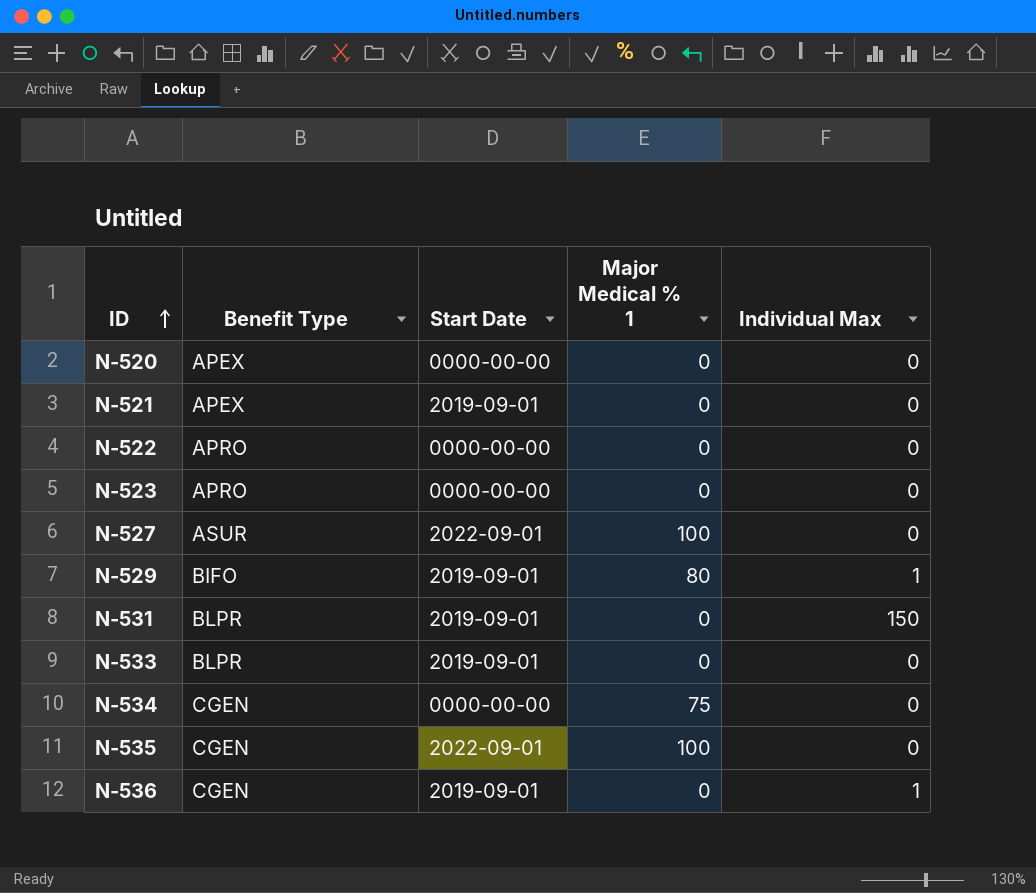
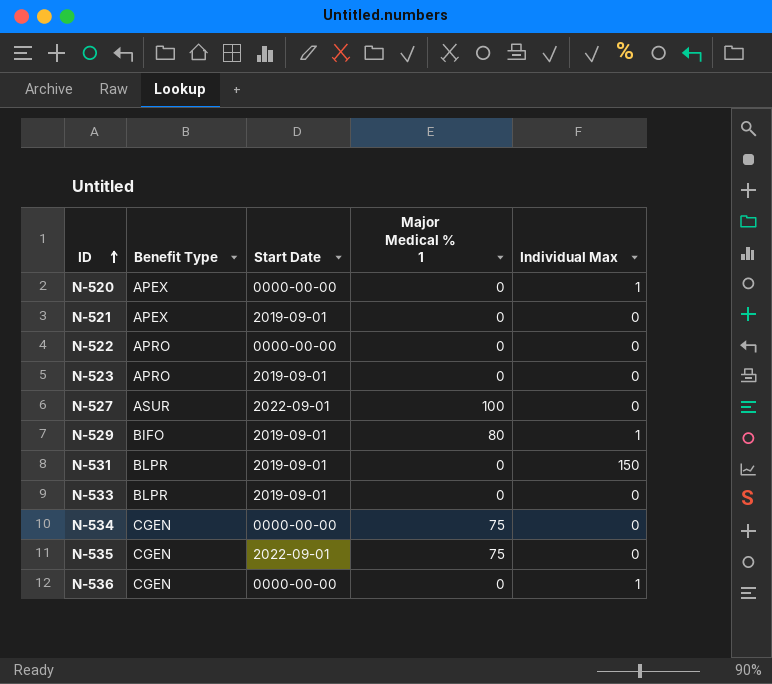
N-520 | Individual Max: 0 -> 1
N-523 | Start Date: 0000-00-00 -> 2019-09-01
N-535 | Major Medical % 1: 100 -> 75
N-536 | Start Date: 2019-09-01 -> 0000-00-00

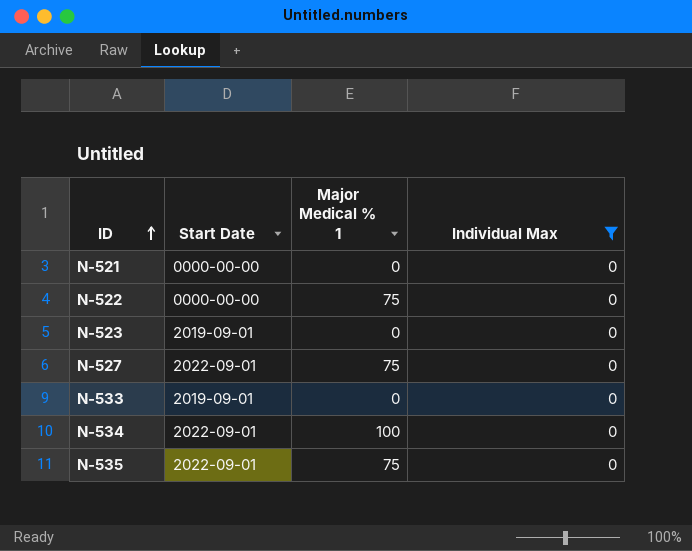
filter: none -> Individual Max = 0
column Benefit Type | position: 2 -> none
N-521 | Start Date: 2019-09-01 -> 0000-00-00
N-522 | Major Medical % 1: 0 -> 75
N-527 | Major Medical % 1: 100 -> 75
N-534 | Start Date: 0000-00-00 -> 2022-09-01
N-534 | Major Medical % 1: 75 -> 100

